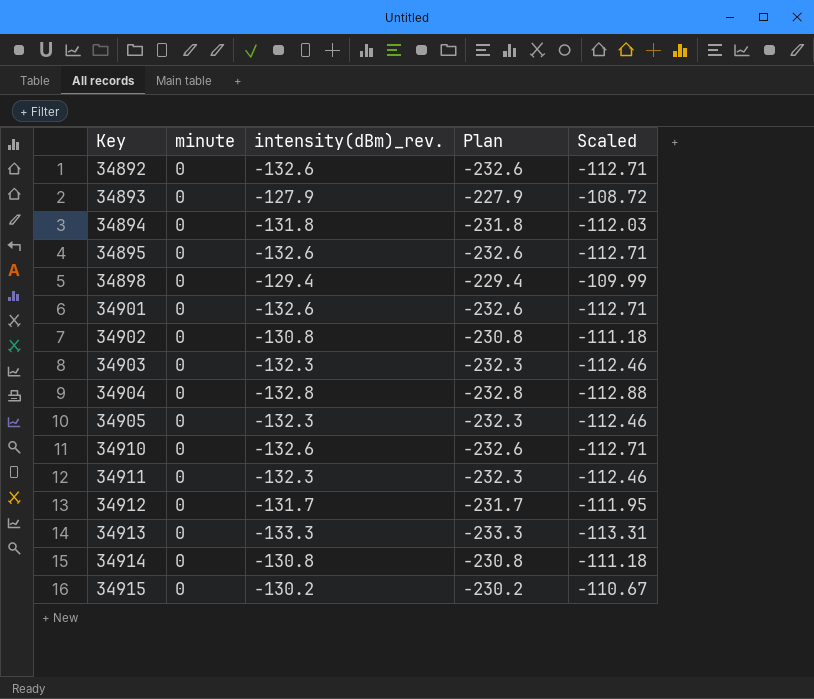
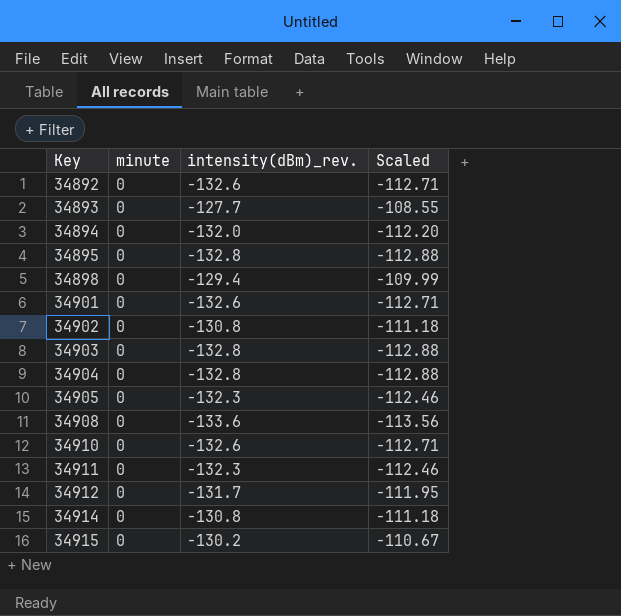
column Plan | formula: [intensity(dBm)_rev.] - 100 -> none
row 34913: 0 | -133.3 | -233.3 | -113.31 -> none
34893 | intensity(dBm)_rev.: -127.9 -> -127.7
34893 | Scaled: -108.72 -> -108.55
34894 | intensity(dBm)_rev.: -131.8 -> -132.0
34894 | Scaled: -112.03 -> -112.20
34895 | intensity(dBm)_rev.: -132.6 -> -132.8
34895 | Scaled: -112.71 -> -112.88
34903 | intensity(dBm)_rev.: -132.3 -> -132.8
34903 | Scaled: -112.46 -> -112.88
row 34908: none -> 0 | -133.6 | -113.56

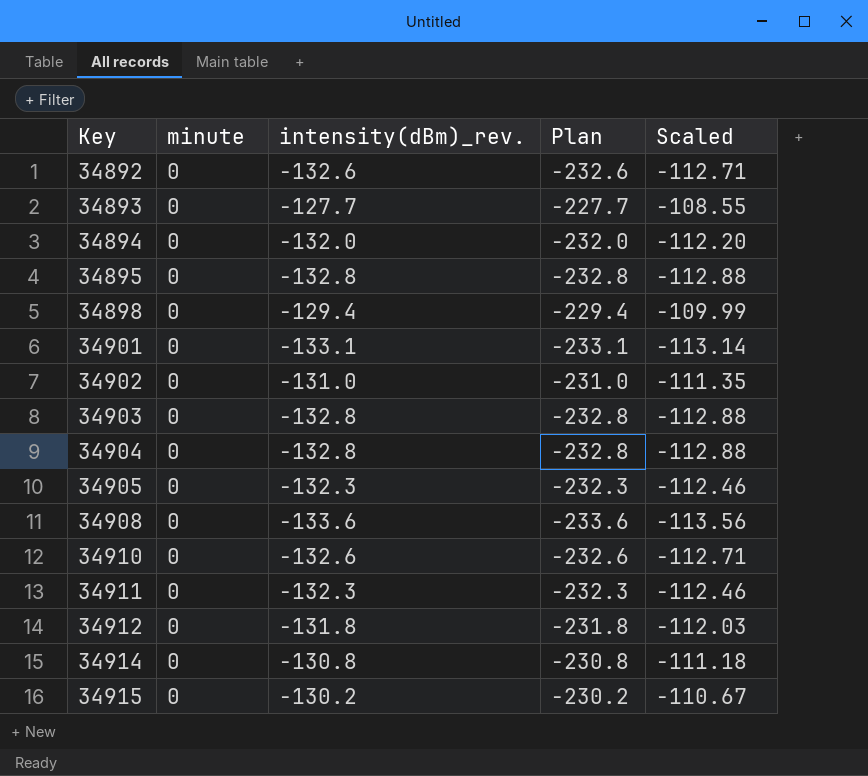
column Plan | formula: none -> [intensity(dBm)_rev.] - 100
34901 | intensity(dBm)_rev.: -132.6 -> -133.1
34901 | Scaled: -112.71 -> -113.14
34902 | intensity(dBm)_rev.: -130.8 -> -131.0
34902 | Scaled: -111.18 -> -111.35
34912 | intensity(dBm)_rev.: -131.7 -> -131.8
34912 | Scaled: -111.95 -> -112.03

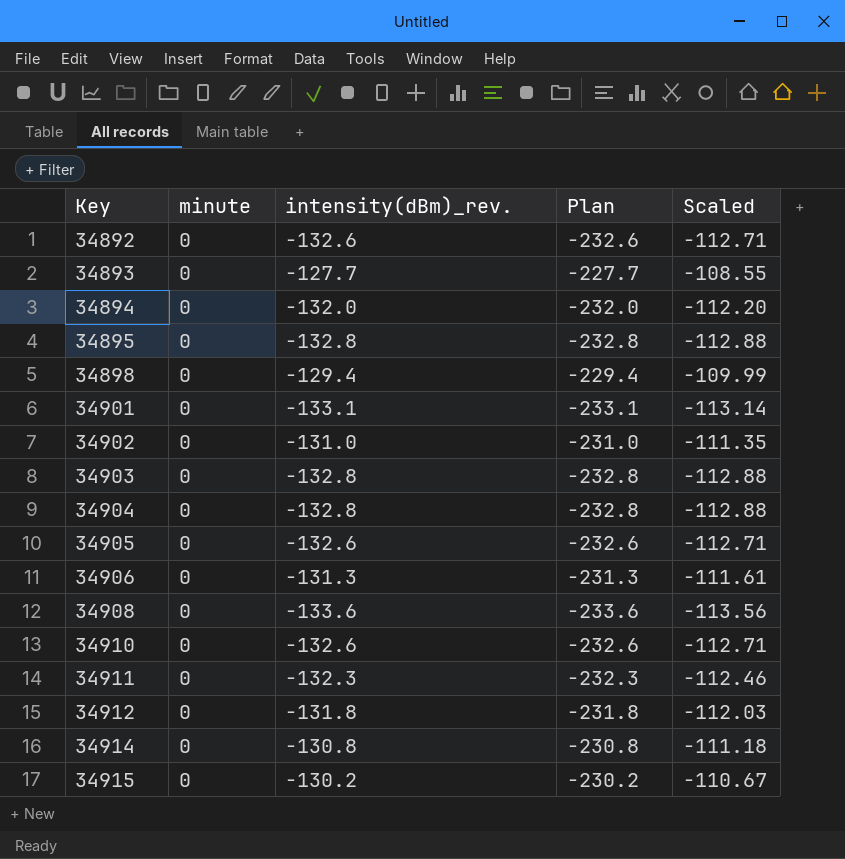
34905 | intensity(dBm)_rev.: -132.3 -> -132.6
34905 | Plan: -232.3 -> -232.6
34905 | Scaled: -112.46 -> -112.71
row 34906: none -> 0 | -131.3 | -231.3 | -111.61

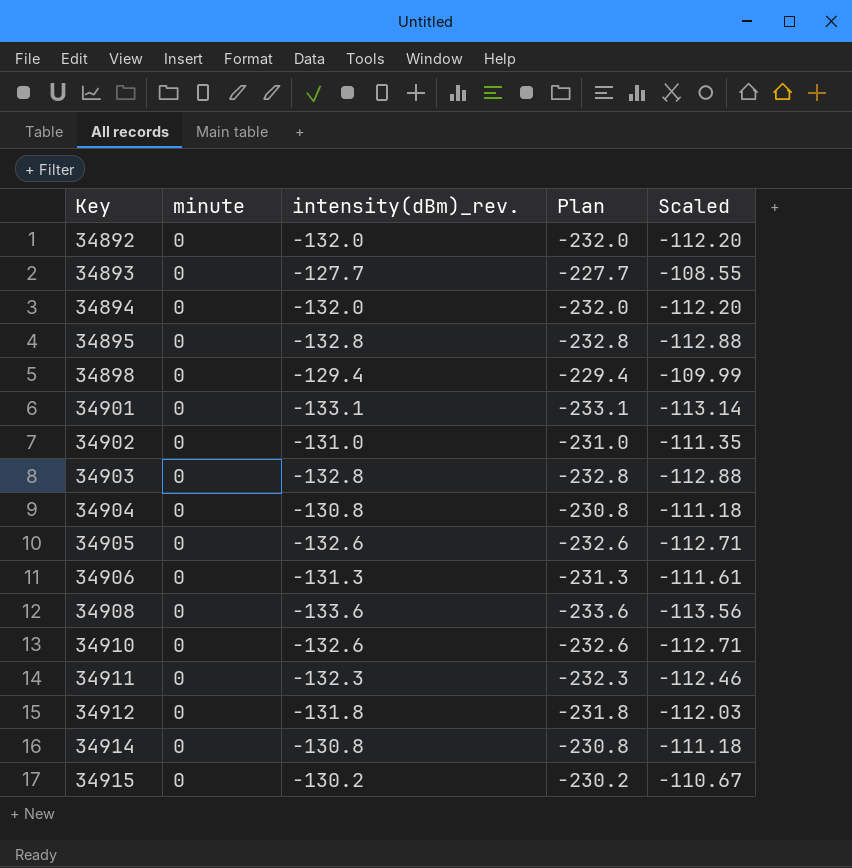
34892 | intensity(dBm)_rev.: -132.6 -> -132.0
34892 | Plan: -232.6 -> -232.0
34892 | Scaled: -112.71 -> -112.20
34904 | intensity(dBm)_rev.: -132.8 -> -130.8
34904 | Plan: -232.8 -> -230.8
34904 | Scaled: -112.88 -> -111.18

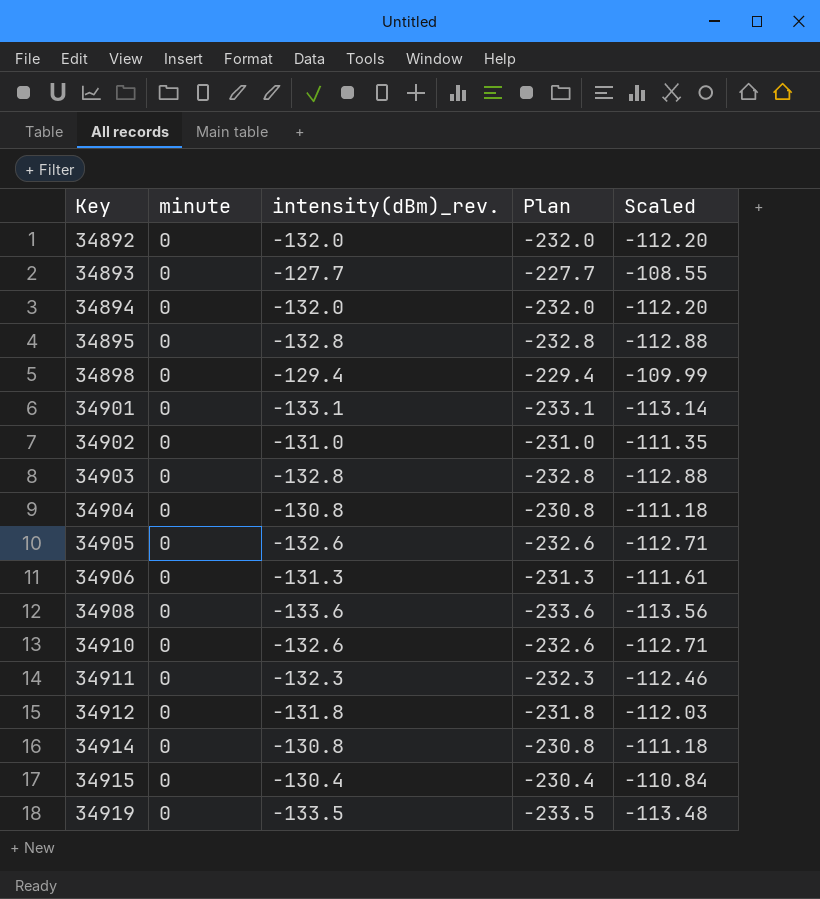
34915 | intensity(dBm)_rev.: -130.2 -> -130.4
34915 | Plan: -230.2 -> -230.4
34915 | Scaled: -110.67 -> -110.84
row 34919: none -> 0 | -133.5 | -233.5 | -113.48

